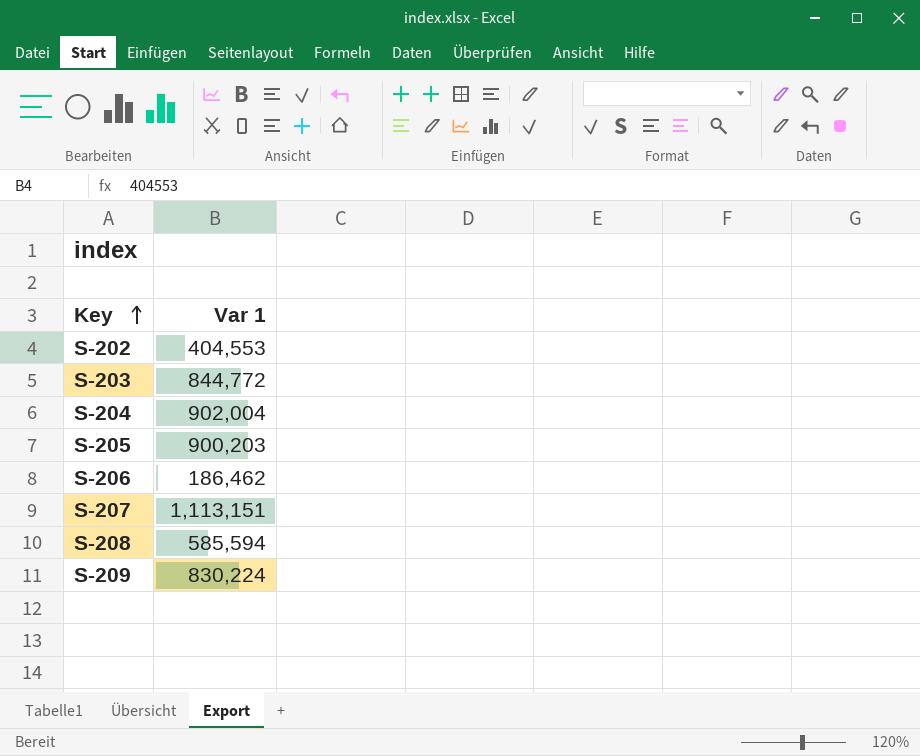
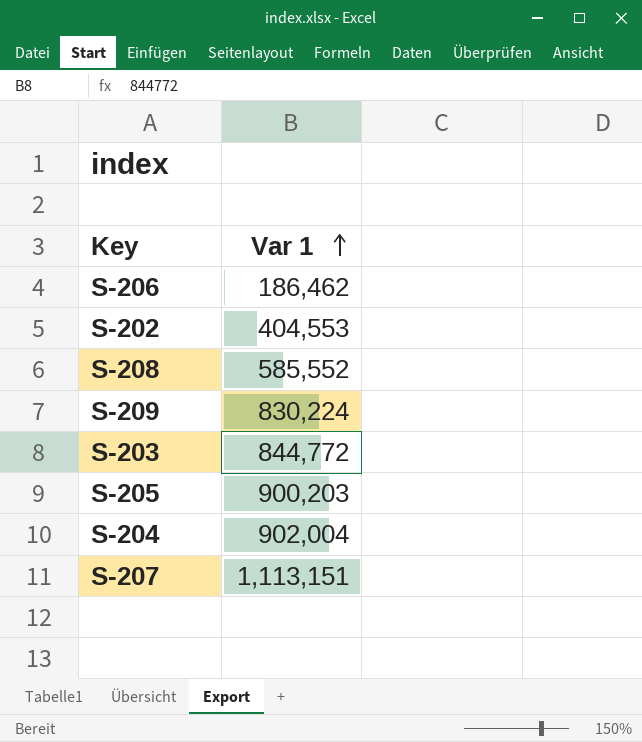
row order: Key ascending -> Var 1 ascending
S-208 | Var 1: 585,594 -> 585,552

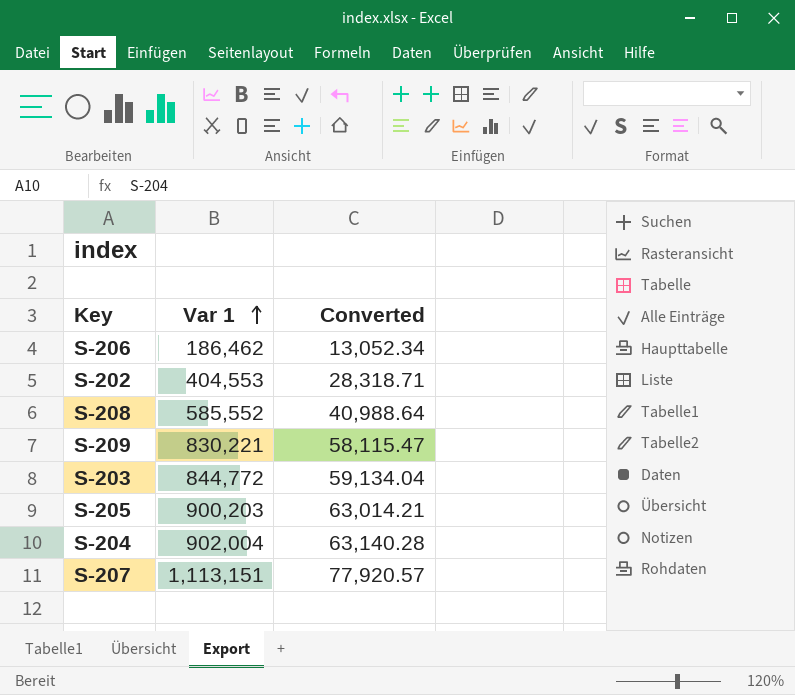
column Converted | formula: none -> [Var 1] * 0.07
S-209 | Var 1: 830,224 -> 830,221

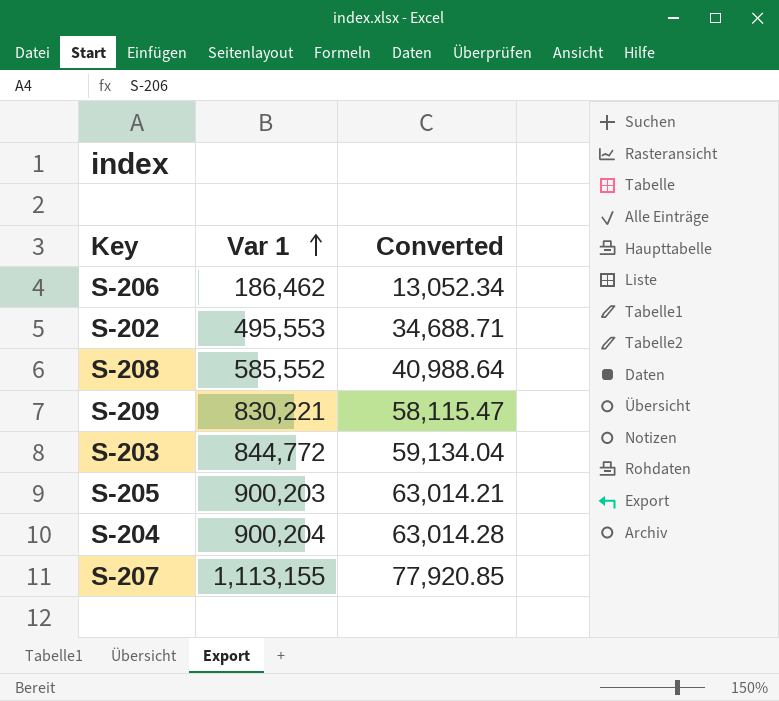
S-202 | Var 1: 404,553 -> 495,553
S-202 | Converted: 28,318.71 -> 34,688.71
S-204 | Var 1: 902,004 -> 900,204
S-204 | Converted: 63,140.28 -> 63,014.28
S-207 | Var 1: 1,113,151 -> 1,113,155
S-207 | Converted: 77,920.57 -> 77,920.85

